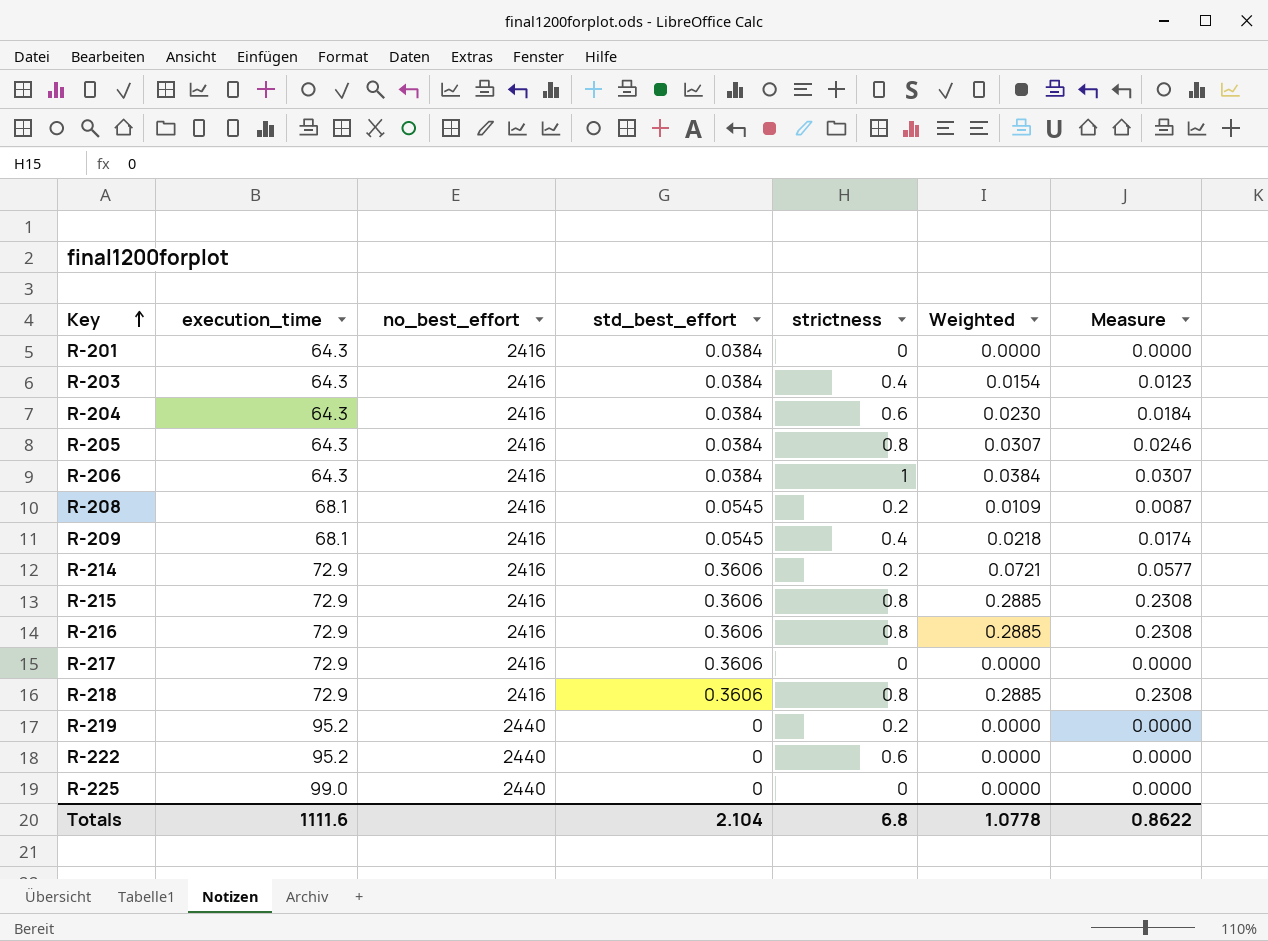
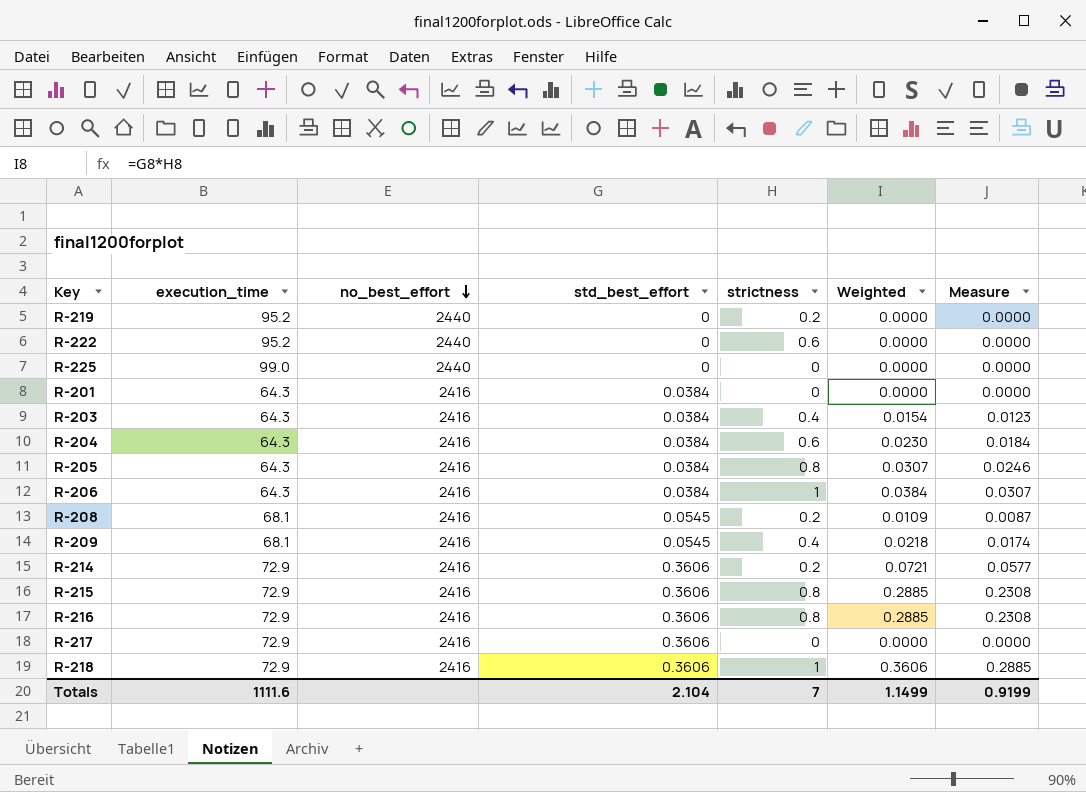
row order: Key ascending -> no_best_effort descending
R-218 | strictness: 0.8 -> 1
R-218 | Weighted: 0.2885 -> 0.3606
R-218 | Measure: 0.2308 -> 0.2885
Totals | strictness: 6.8 -> 7
Totals | Weighted: 1.0778 -> 1.1499
Totals | Measure: 0.8622 -> 0.9199

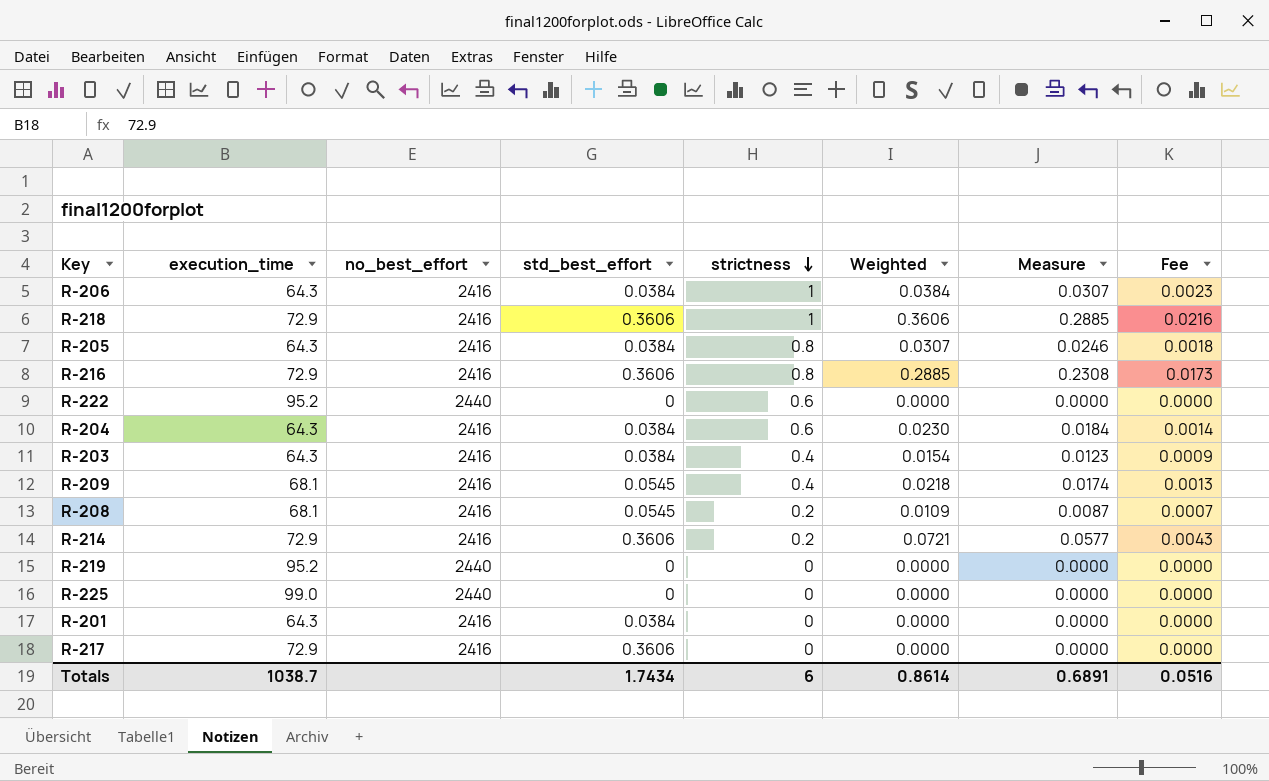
row order: no_best_effort descending -> strictness descending
column Fee | formula: none -> [Weighted] * 0.06
row R-215: 72.9 | 2416 | 0.3606 | 0.8 | 0.2885 | 0.2308 -> none
R-219 | strictness: 0.2 -> 0
Totals | execution_time: 1111.6 -> 1038.7
Totals | std_best_effort: 2.104 -> 1.7434
Totals | strictness: 7 -> 6
Totals | Weighted: 1.1499 -> 0.8614
Totals | Measure: 0.9199 -> 0.6891

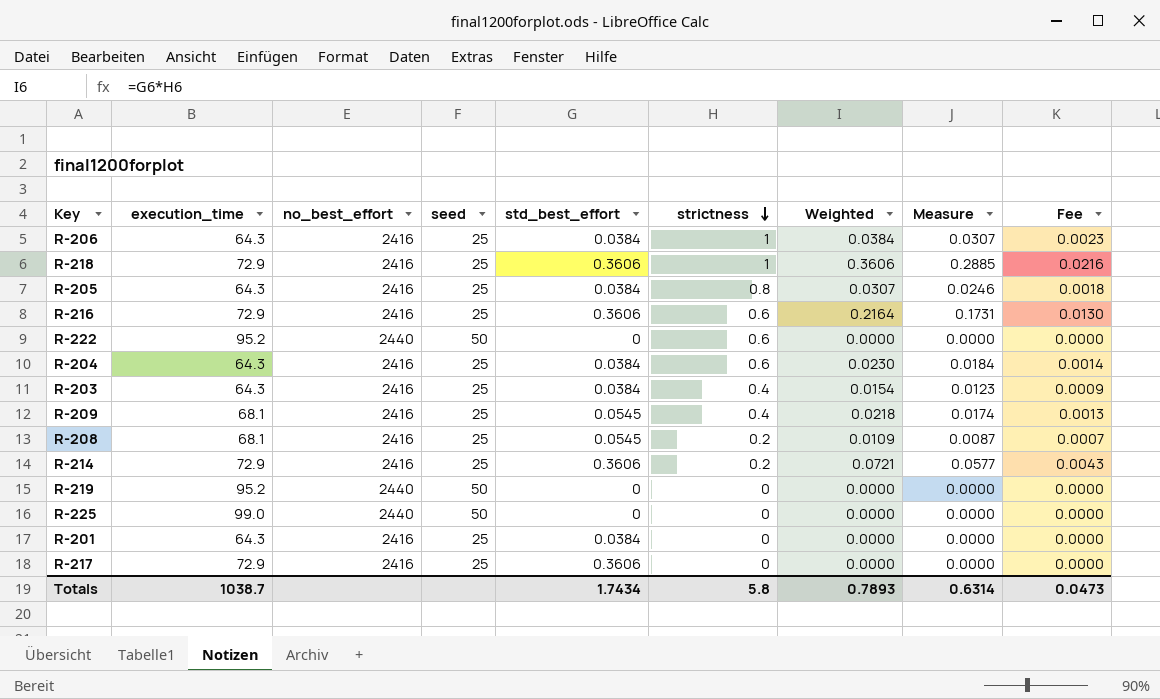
column seed | position: none -> 4
R-216 | strictness: 0.8 -> 0.6
R-216 | Weighted: 0.2885 -> 0.2164
R-216 | Measure: 0.2308 -> 0.1731
R-216 | Fee: 0.0173 -> 0.0130
Totals | strictness: 6 -> 5.8
Totals | Weighted: 0.8614 -> 0.7893
Totals | Measure: 0.6891 -> 0.6314
Totals | Fee: 0.0516 -> 0.0473

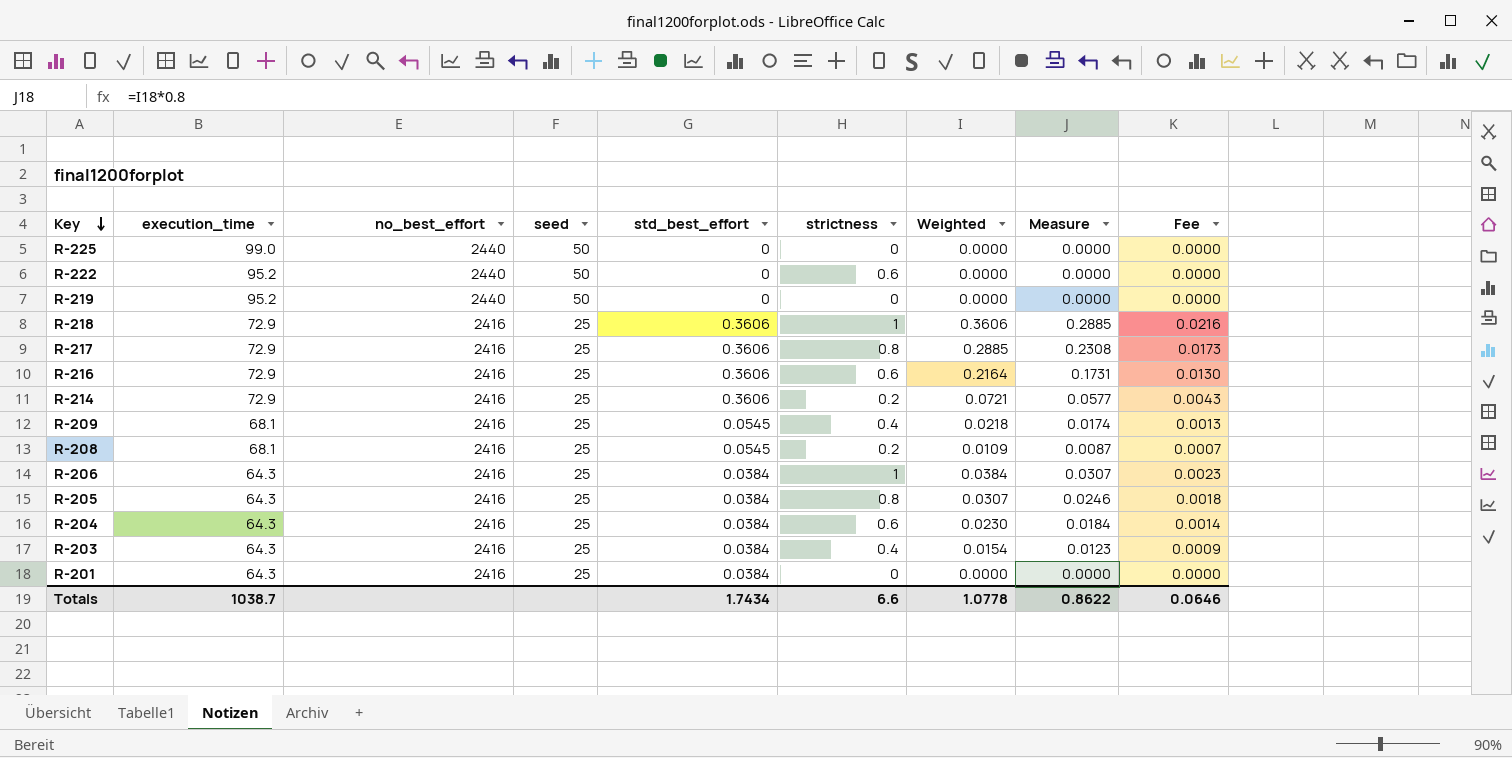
row order: strictness descending -> Key descending
R-217 | strictness: 0 -> 0.8
R-217 | Weighted: 0.0000 -> 0.2885
R-217 | Measure: 0.0000 -> 0.2308
R-217 | Fee: 0.0000 -> 0.0173
Totals | strictness: 5.8 -> 6.6
Totals | Weighted: 0.7893 -> 1.0778
Totals | Measure: 0.6314 -> 0.8622
Totals | Fee: 0.0473 -> 0.0646

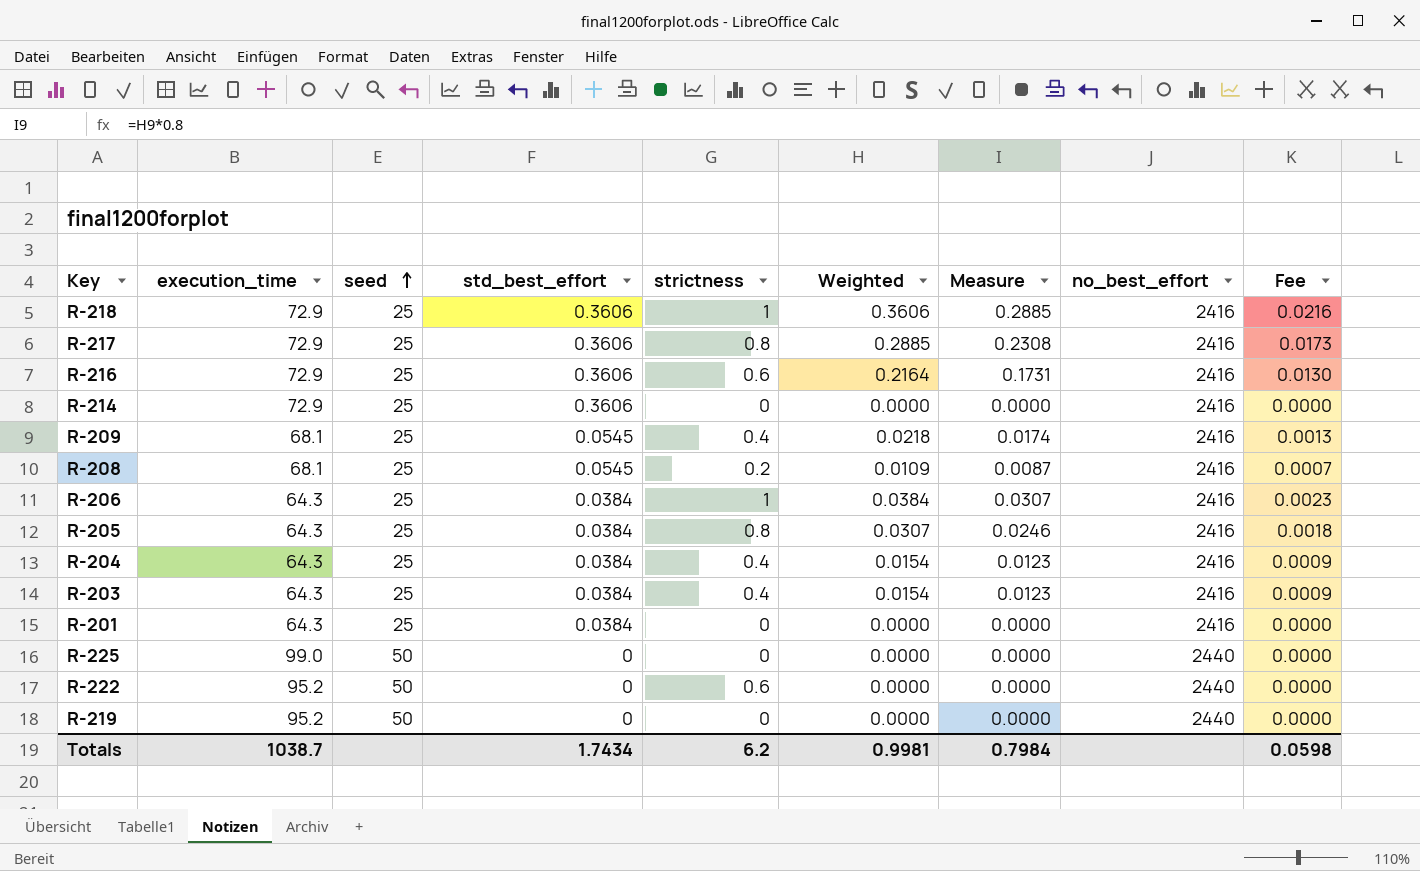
row order: Key descending -> seed ascending
column no_best_effort | position: 3 -> 8
R-214 | strictness: 0.2 -> 0
R-214 | Weighted: 0.0721 -> 0.0000
R-214 | Measure: 0.0577 -> 0.0000
R-214 | Fee: 0.0043 -> 0.0000
R-204 | strictness: 0.6 -> 0.4
R-204 | Weighted: 0.0230 -> 0.0154
R-204 | Measure: 0.0184 -> 0.0123
R-204 | Fee: 0.0014 -> 0.0009
Totals | strictness: 6.6 -> 6.2
Totals | Weighted: 1.0778 -> 0.9981
Totals | Measure: 0.8622 -> 0.7984
Totals | Fee: 0.0646 -> 0.0598

